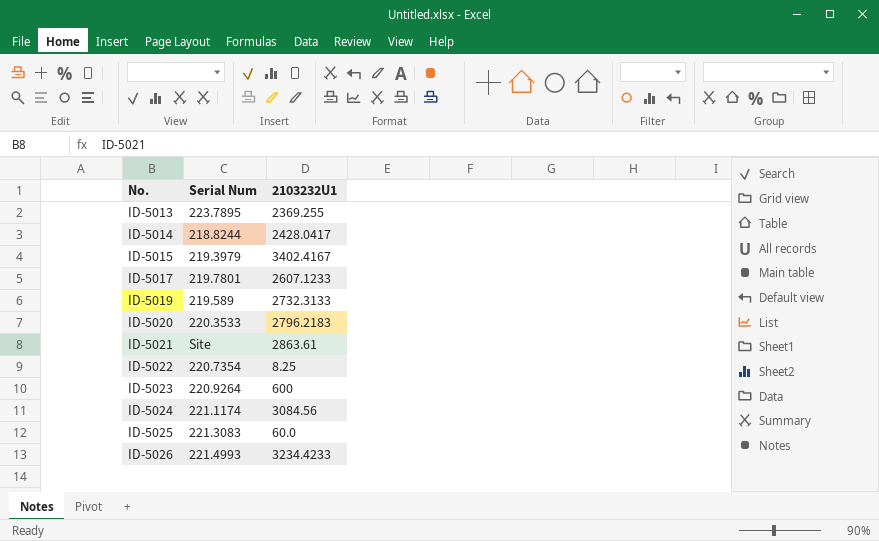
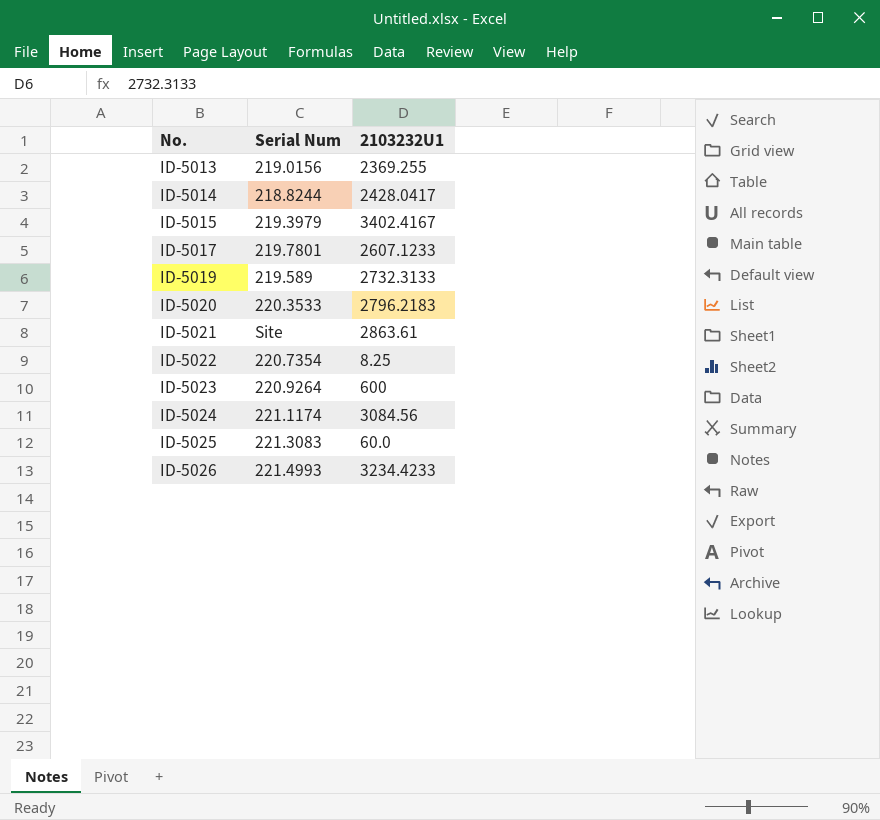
ID-5013 | Serial Num: 223.7895 -> 219.0156

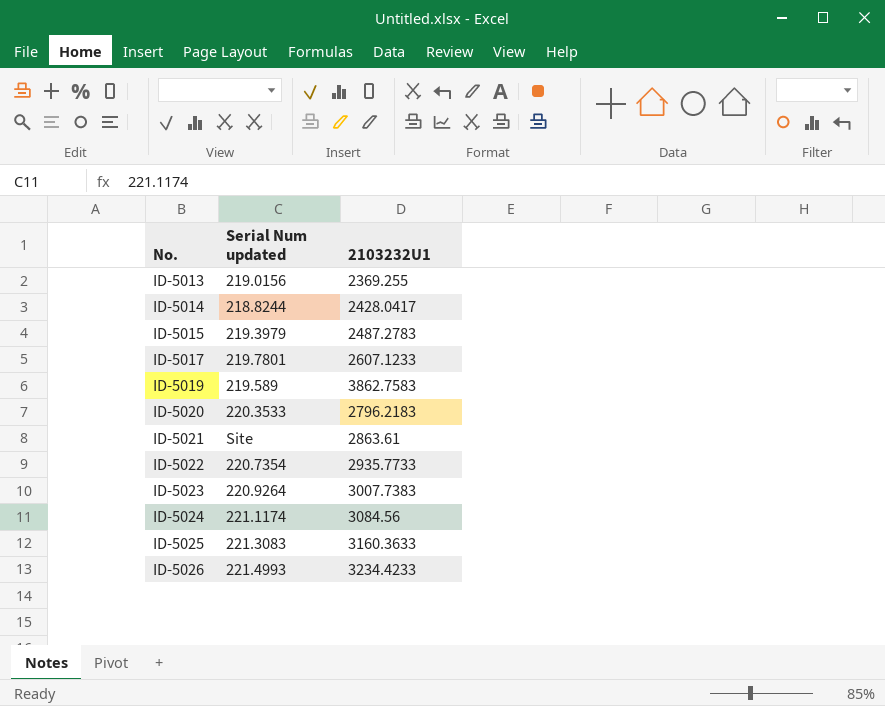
column name: Serial Num -> Serial Num updated
ID-5015 | 2103232U1: 3402.4167 -> 2487.2783
ID-5019 | 2103232U1: 2732.3133 -> 3862.7583
ID-5022 | 2103232U1: 8.25 -> 2935.7733
ID-5023 | 2103232U1: 600 -> 3007.7383
ID-5025 | 2103232U1: 60.0 -> 3160.3633

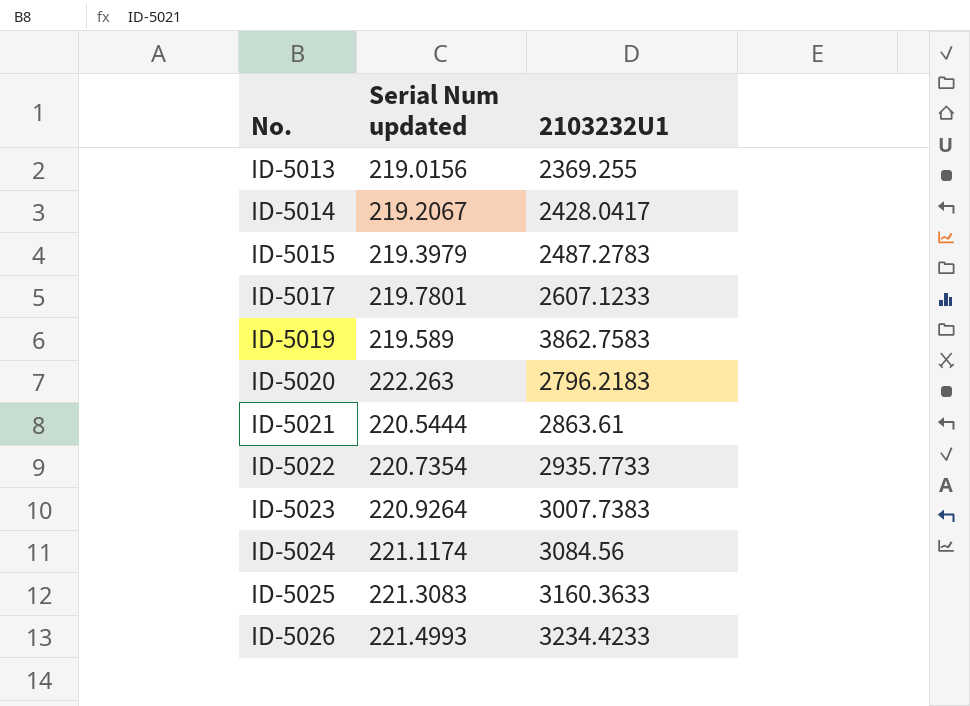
ID-5014 | Serial Num updated: 218.8244 -> 219.2067
ID-5020 | Serial Num updated: 220.3533 -> 222.263
ID-5021 | Serial Num updated: Site -> 220.5444

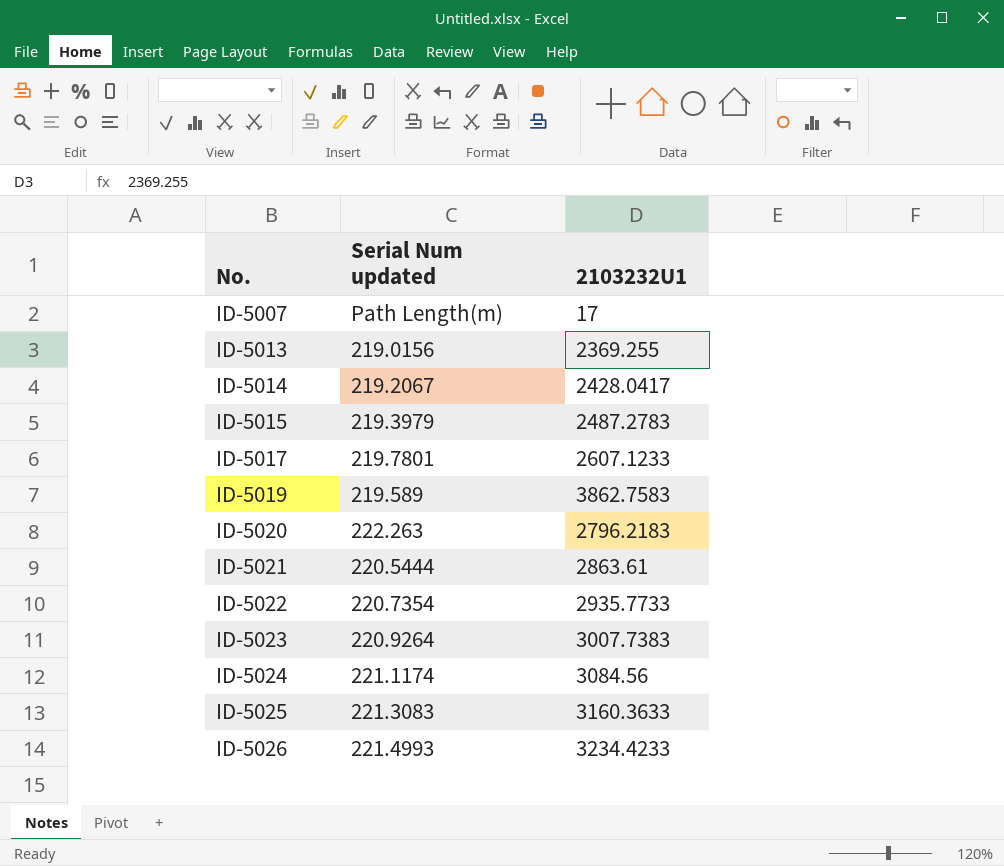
row ID-5007: none -> Path Length(m) | 17

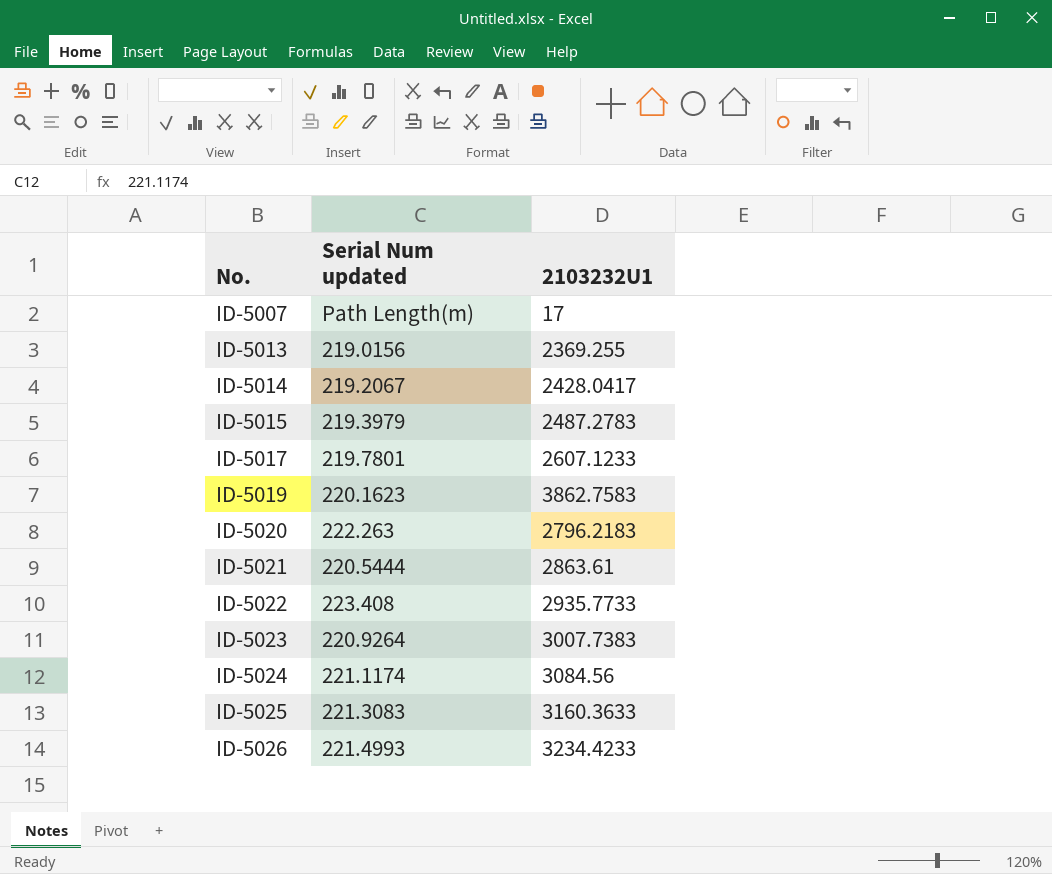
ID-5019 | Serial Num updated: 219.589 -> 220.1623
ID-5022 | Serial Num updated: 220.7354 -> 223.408

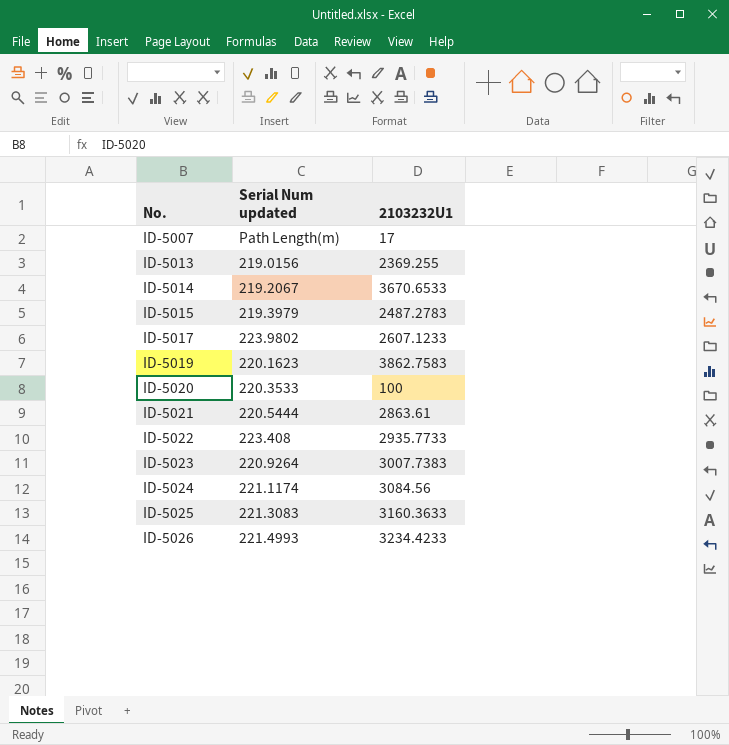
ID-5014 | 2103232U1: 2428.0417 -> 3670.6533
ID-5017 | Serial Num updated: 219.7801 -> 223.9802
ID-5020 | Serial Num updated: 222.263 -> 220.3533
ID-5020 | 2103232U1: 2796.2183 -> 100

